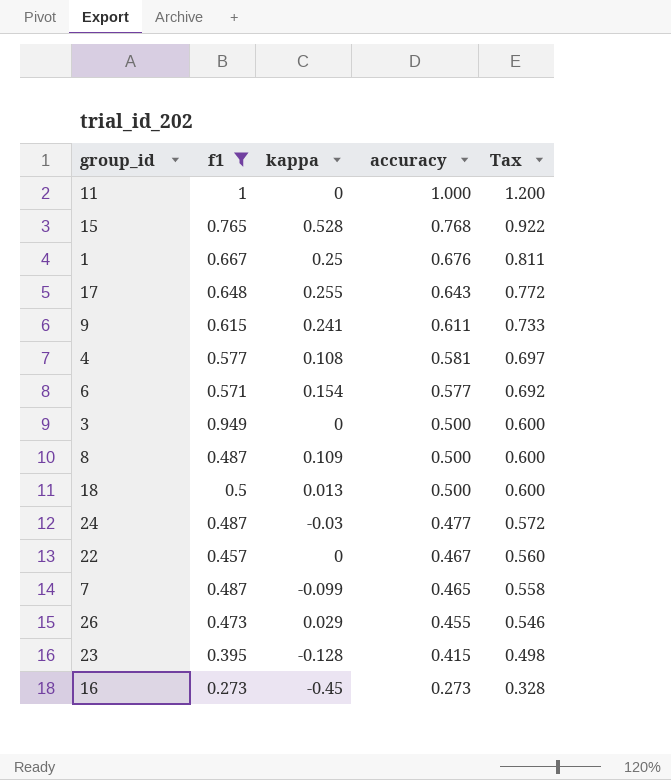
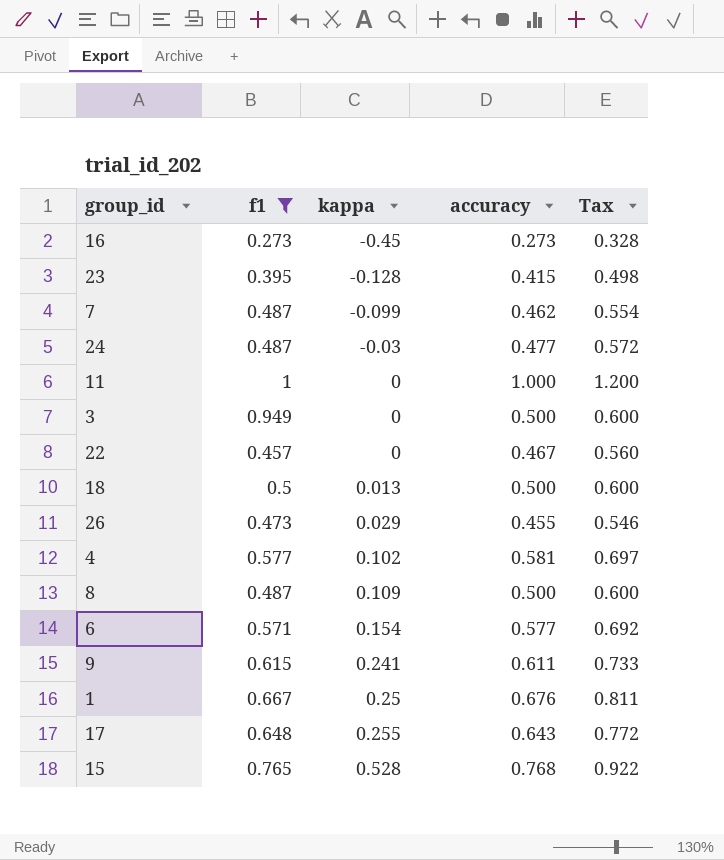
row order: accuracy descending -> kappa ascending
7 | accuracy: 0.465 -> 0.462
7 | Tax: 0.558 -> 0.554
4 | kappa: 0.108 -> 0.102

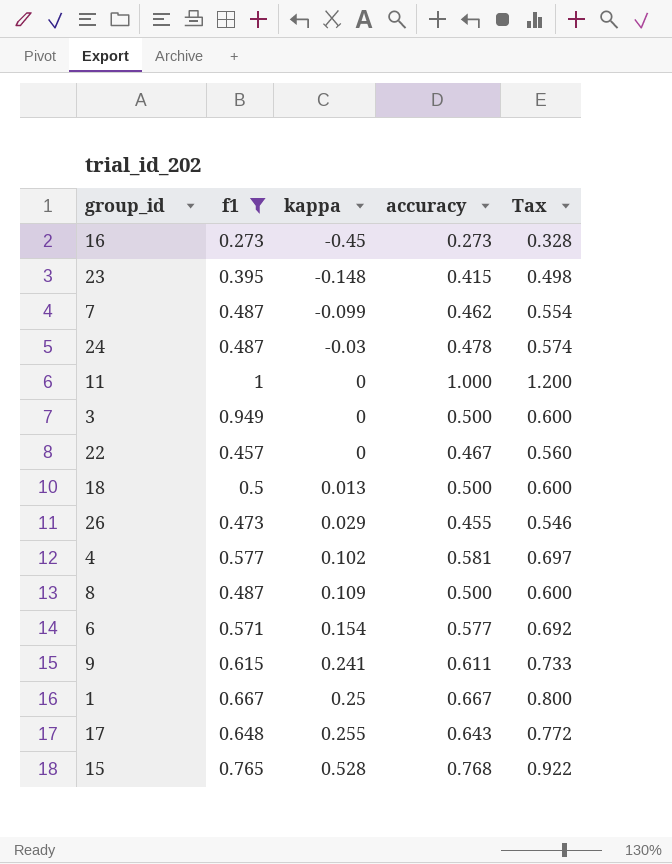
23 | kappa: -0.128 -> -0.148
24 | accuracy: 0.477 -> 0.478
24 | Tax: 0.572 -> 0.574
1 | accuracy: 0.676 -> 0.667
1 | Tax: 0.811 -> 0.800

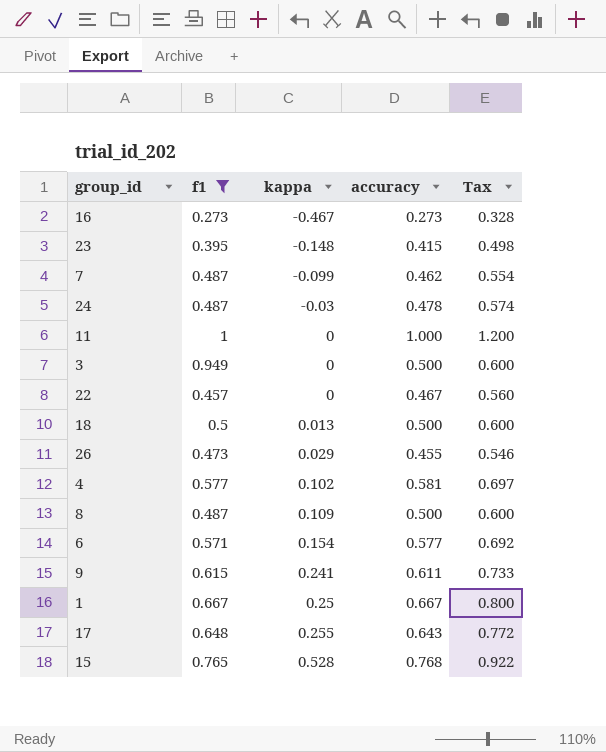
16 | kappa: -0.45 -> -0.467

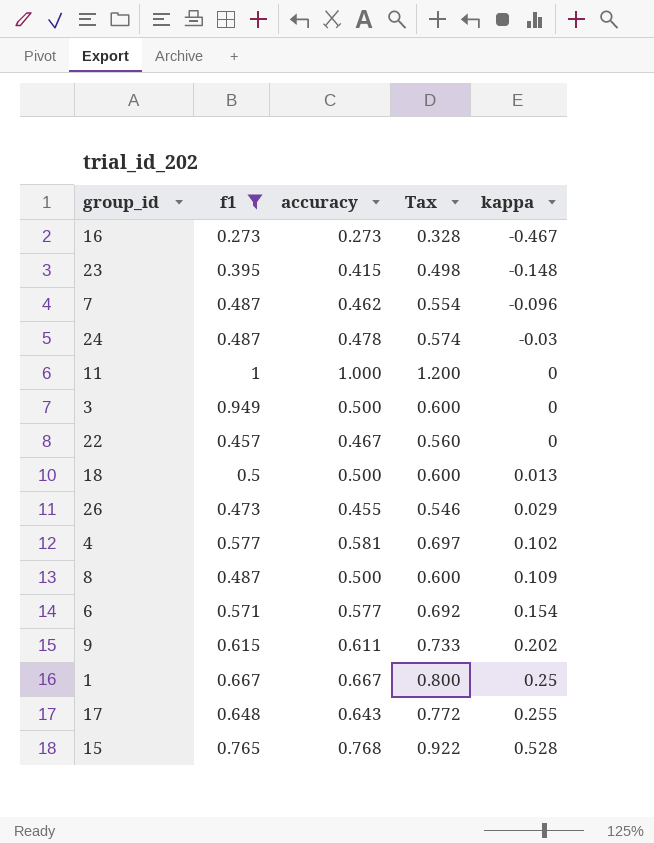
column kappa | position: 3 -> 5
7 | kappa: -0.099 -> -0.096
9 | kappa: 0.241 -> 0.202

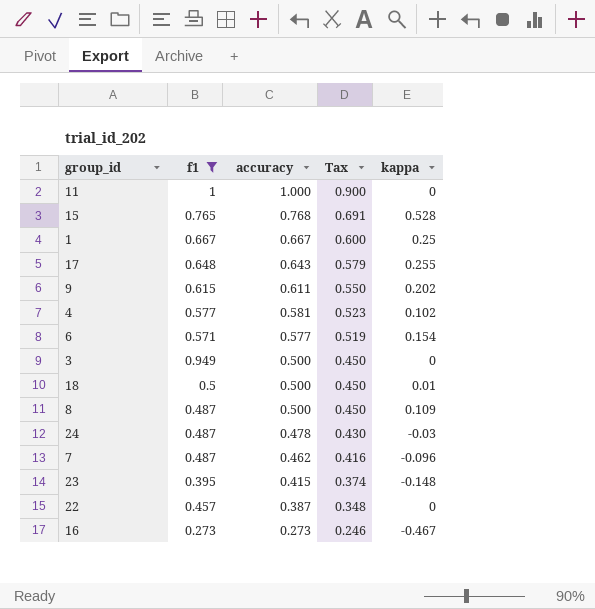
row order: kappa ascending -> accuracy descending
column Tax | formula: [accuracy] * 1.2 -> [accuracy] * 0.9
row 26: 0.473 | 0.455 | 0.546 | 0.029 -> none
18 | kappa: 0.013 -> 0.01
22 | accuracy: 0.467 -> 0.387

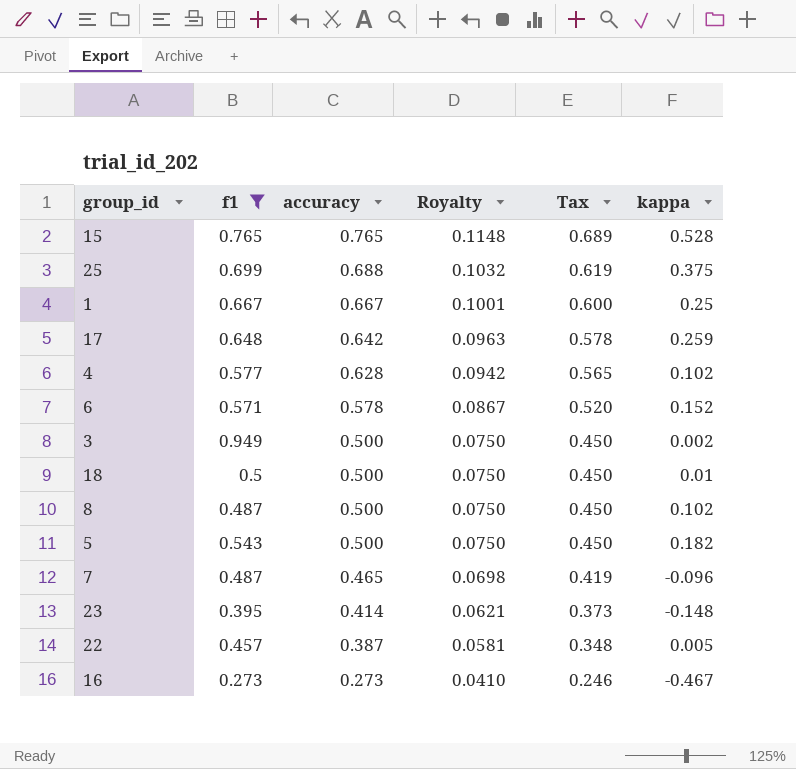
column Royalty | formula: none -> [accuracy] * 0.15
row 11: 1 | 1.000 | 0.900 | 0 -> none
row 9: 0.615 | 0.611 | 0.550 | 0.202 -> none
row 24: 0.487 | 0.478 | 0.430 | -0.03 -> none
15 | accuracy: 0.768 -> 0.765
15 | Tax: 0.691 -> 0.689
row 25: none -> 0.699 | 0.688 | 0.1032 | 0.619 | 0.375
17 | accuracy: 0.643 -> 0.642
17 | Tax: 0.579 -> 0.578
17 | kappa: 0.255 -> 0.259
4 | accuracy: 0.581 -> 0.628
4 | Tax: 0.523 -> 0.565
6 | accuracy: 0.577 -> 0.578
6 | Tax: 0.519 -> 0.520
6 | kappa: 0.154 -> 0.152
3 | kappa: 0 -> 0.002
8 | kappa: 0.109 -> 0.102
row 5: none -> 0.543 | 0.500 | 0.0750 | 0.450 | 0.182
7 | accuracy: 0.462 -> 0.465
7 | Tax: 0.416 -> 0.419
23 | accuracy: 0.415 -> 0.414
23 | Tax: 0.374 -> 0.373
22 | kappa: 0 -> 0.005

